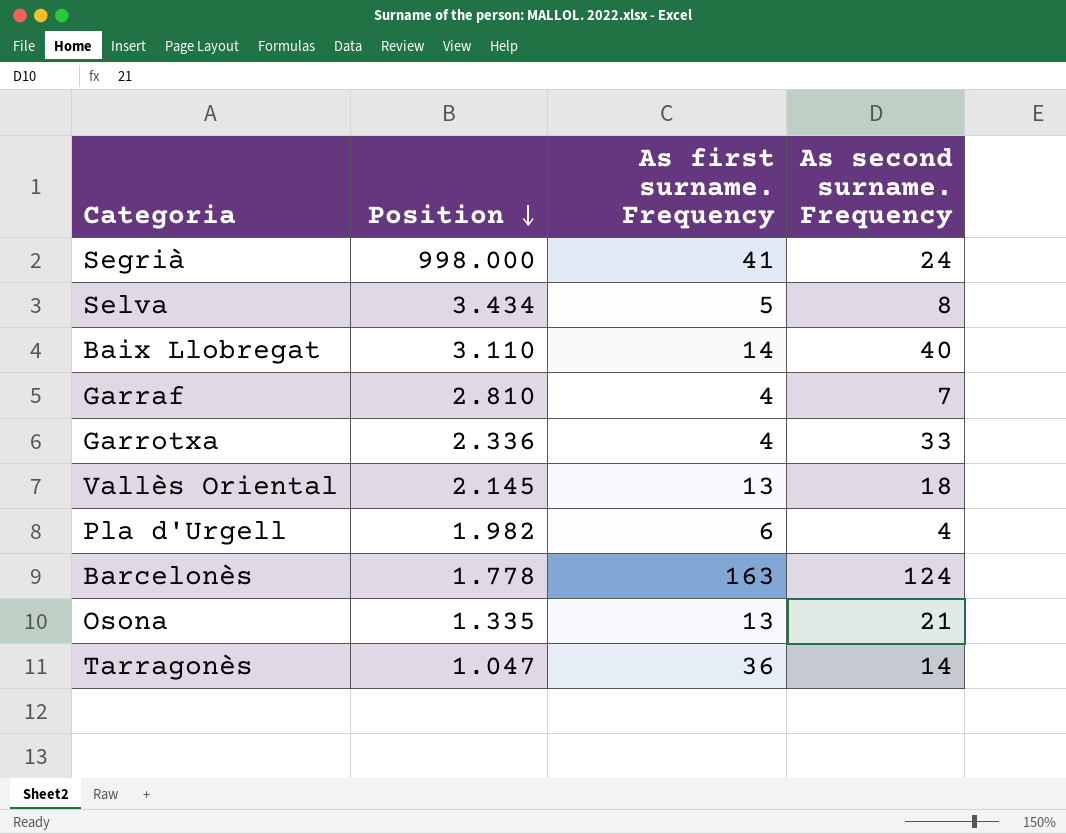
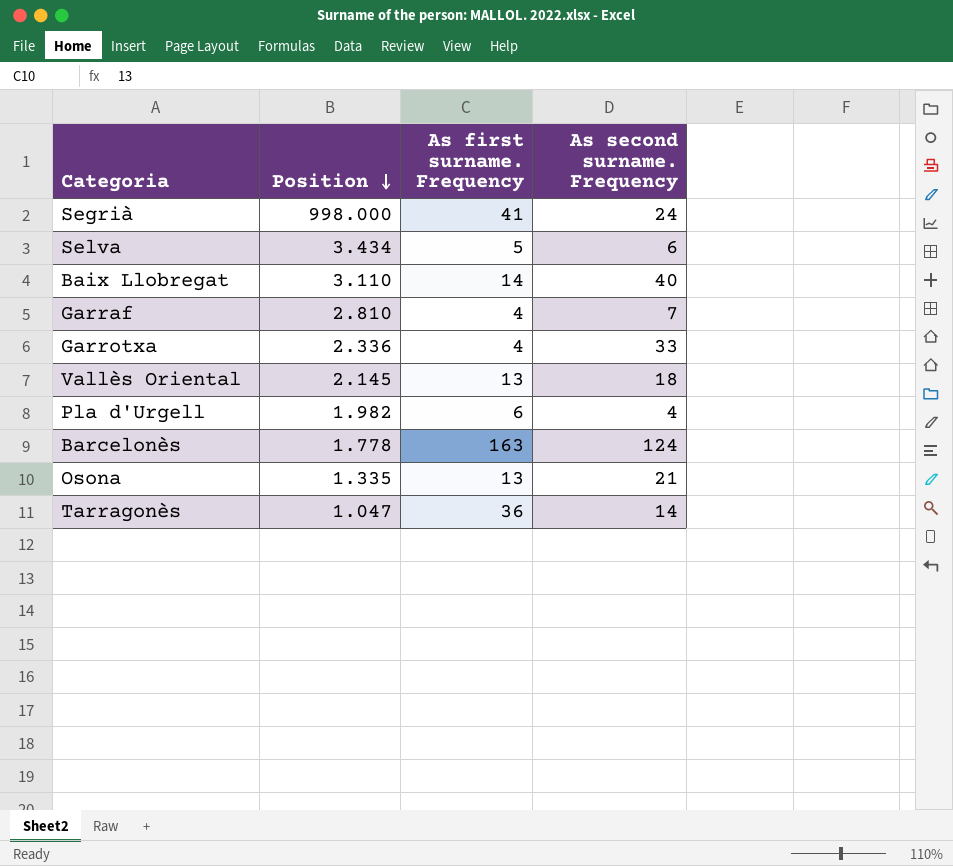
Selva | As second surname. Frequency: 8 -> 6

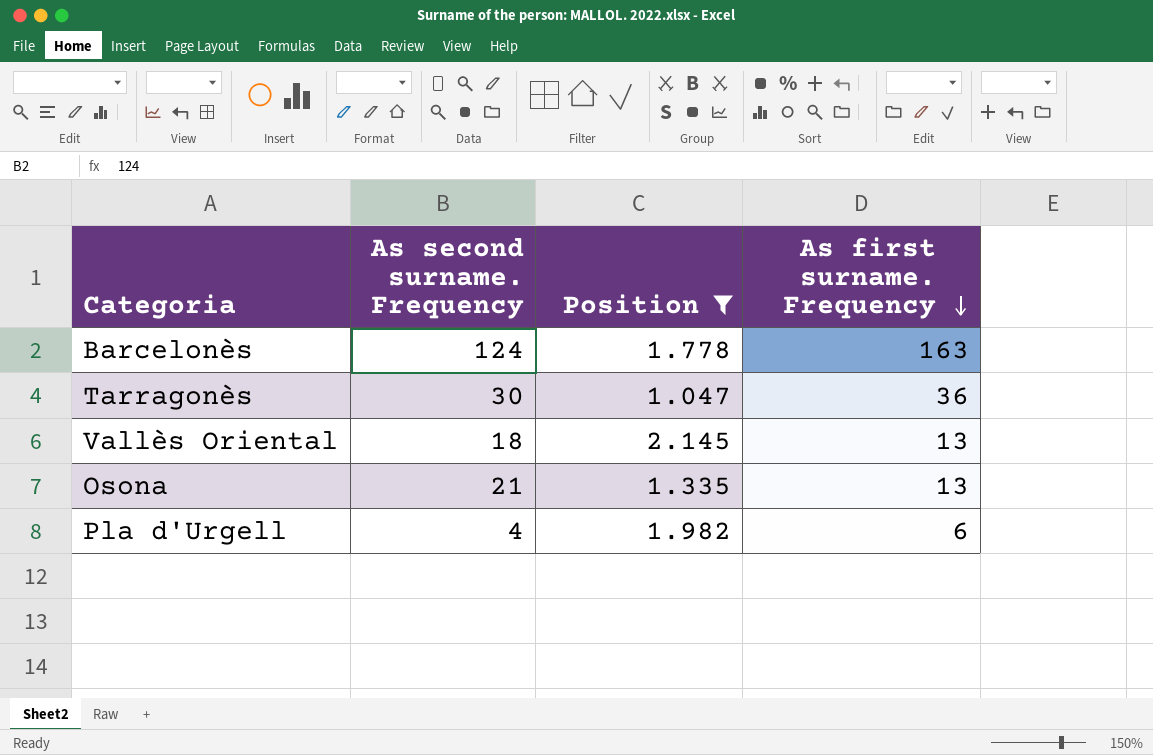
filter: none -> Position <= 2.145
row order: Position descending -> As first surname. Frequency descending
column As second surname. Frequency | position: 4 -> 2
Tarragonès | As second surname. Frequency: 14 -> 30

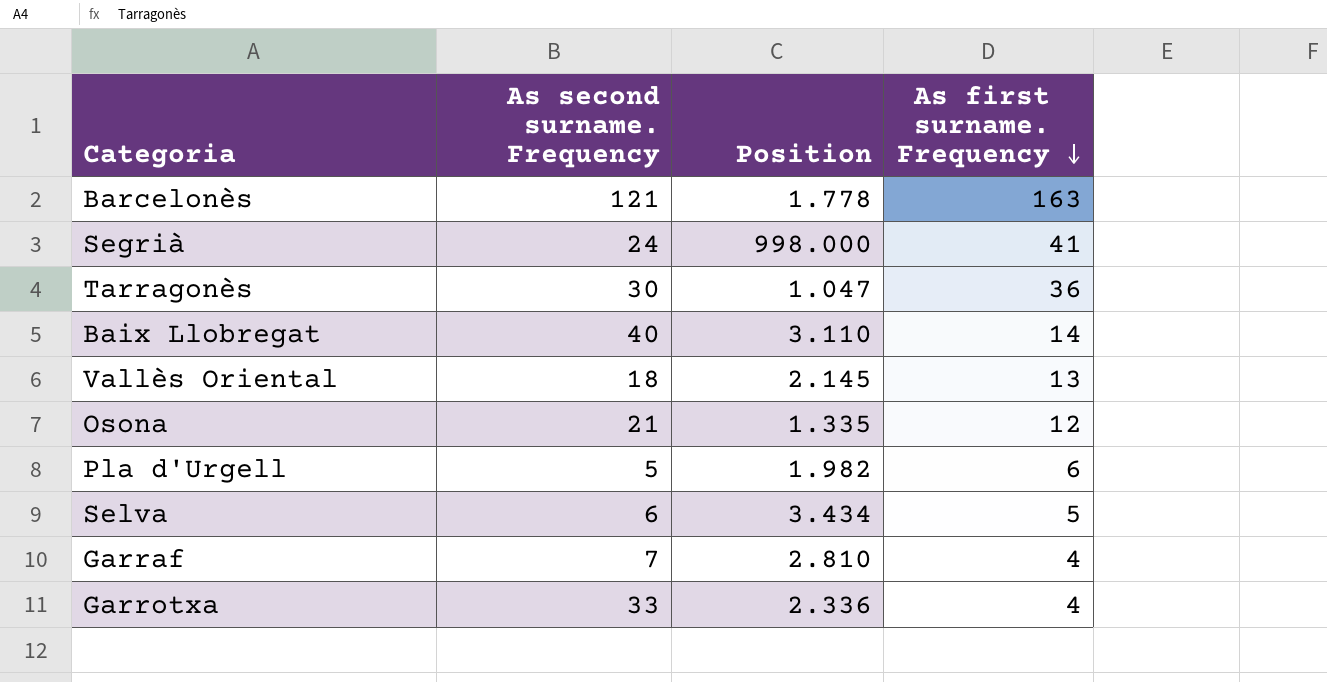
filter: Position <= 2.145 -> none
Barcelonès | As second surname. Frequency: 124 -> 121
Osona | As first surname. Frequency: 13 -> 12
Pla d'Urgell | As second surname. Frequency: 4 -> 5

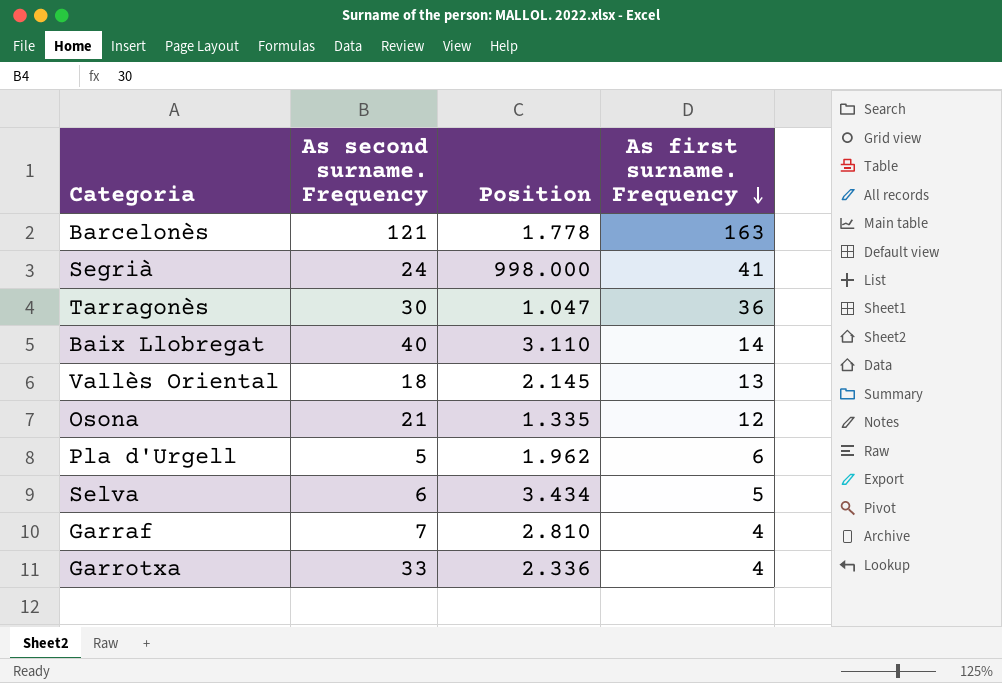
Pla d'Urgell | Position: 1.982 -> 1.962

